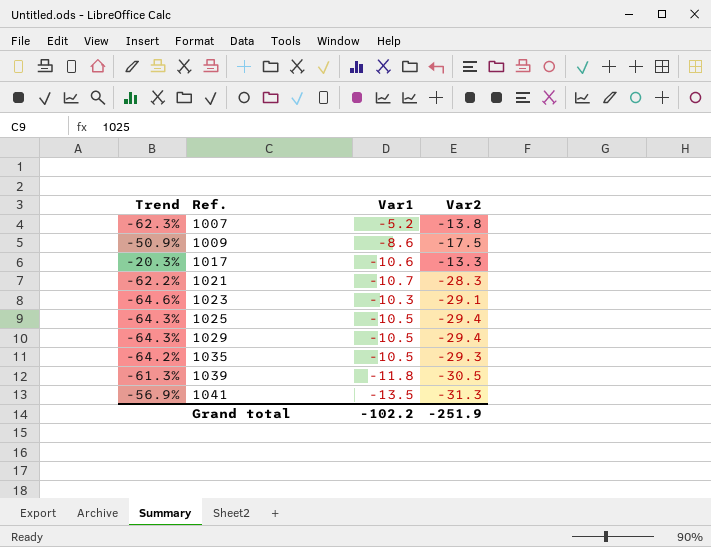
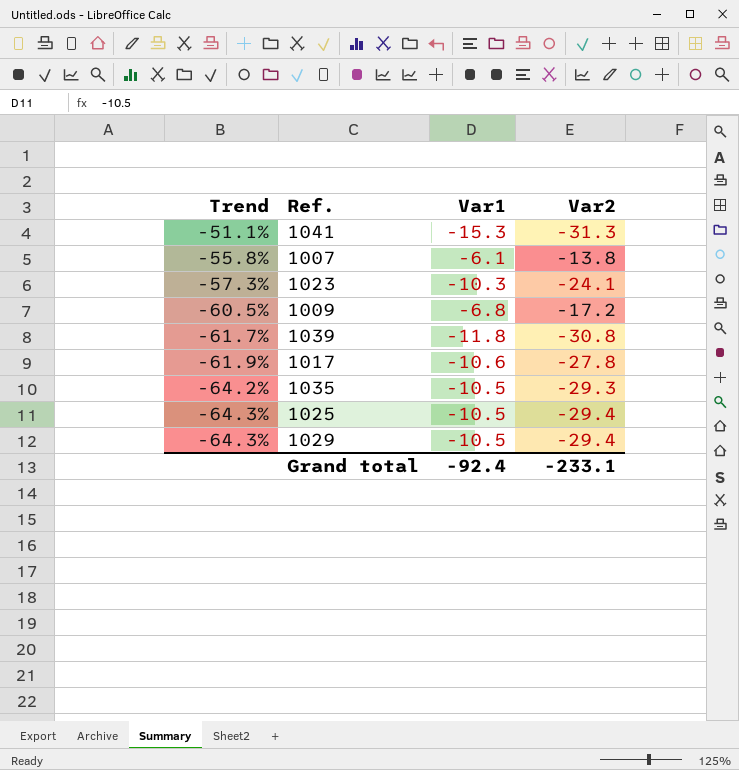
row order: Ref. ascending -> Trend descending
row 1021: -62.2% | -10.7 | -28.3 -> none
1041 | Trend: -56.9% -> -51.1%
1041 | Var1: -13.5 -> -15.3
1007 | Trend: -62.3% -> -55.8%
1007 | Var1: -5.2 -> -6.1
1023 | Trend: -64.6% -> -57.3%
1023 | Var2: -29.1 -> -24.1
1009 | Trend: -50.9% -> -60.5%
1009 | Var1: -8.6 -> -6.8
1009 | Var2: -17.5 -> -17.2
1039 | Trend: -61.3% -> -61.7%
1039 | Var2: -30.5 -> -30.8
1017 | Trend: -20.3% -> -61.9%
1017 | Var2: -13.3 -> -27.8
Grand total | Var1: -102.2 -> -92.4
Grand total | Var2: -251.9 -> -233.1

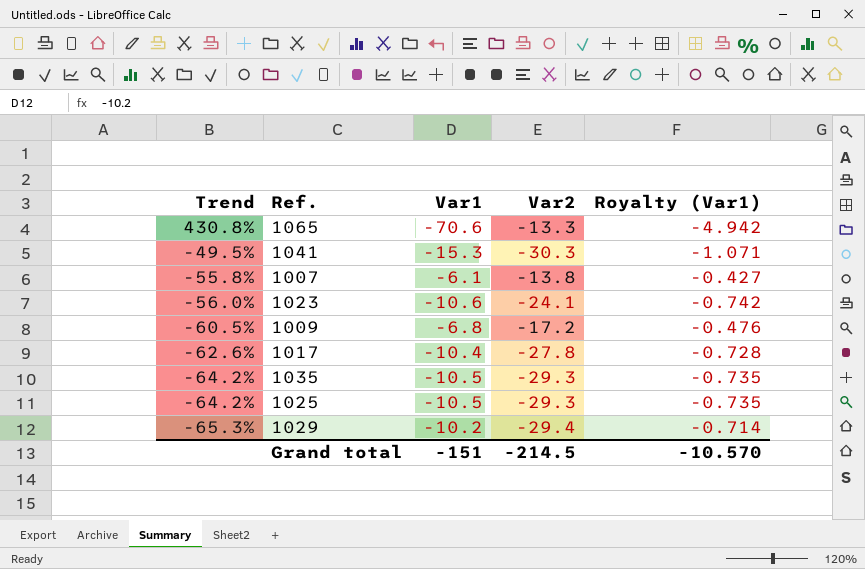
column Royalty (Var1) | formula: none -> [Var1] * 0.07
row 1039: -61.7% | -11.8 | -30.8 -> none
row 1065: none -> 430.8% | -70.6 | -13.3 | -4.942
1041 | Trend: -51.1% -> -49.5%
1041 | Var2: -31.3 -> -30.3
1023 | Trend: -57.3% -> -56.0%
1023 | Var1: -10.3 -> -10.6
1017 | Trend: -61.9% -> -62.6%
1017 | Var1: -10.6 -> -10.4
1025 | Trend: -64.3% -> -64.2%
1025 | Var2: -29.4 -> -29.3
1029 | Trend: -64.3% -> -65.3%
1029 | Var1: -10.5 -> -10.2
Grand total | Var1: -92.4 -> -151
Grand total | Var2: -233.1 -> -214.5

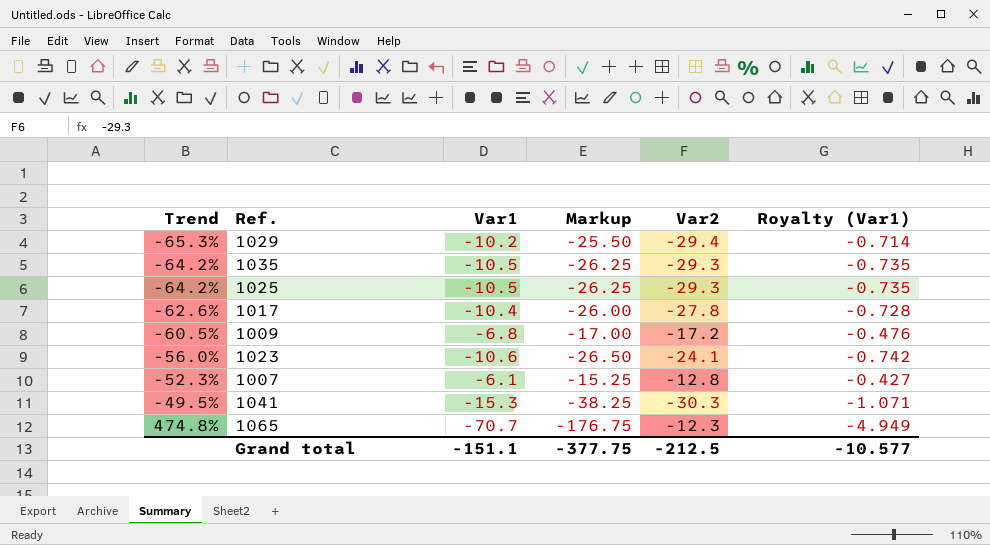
row order: Trend descending -> Trend ascending
column Markup | formula: none -> [Var1] * 2.5
1007 | Trend: -55.8% -> -52.3%
1007 | Var2: -13.8 -> -12.8
1065 | Trend: 430.8% -> 474.8%
1065 | Var1: -70.6 -> -70.7
1065 | Var2: -13.3 -> -12.3
1065 | Royalty (Var1): -4.942 -> -4.949
Grand total | Var1: -151 -> -151.1
Grand total | Var2: -214.5 -> -212.5
Grand total | Royalty (Var1): -10.570 -> -10.577

